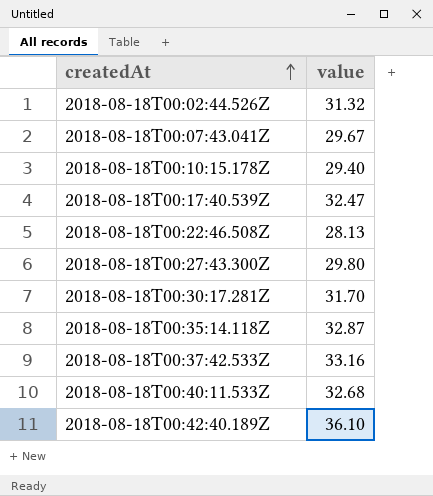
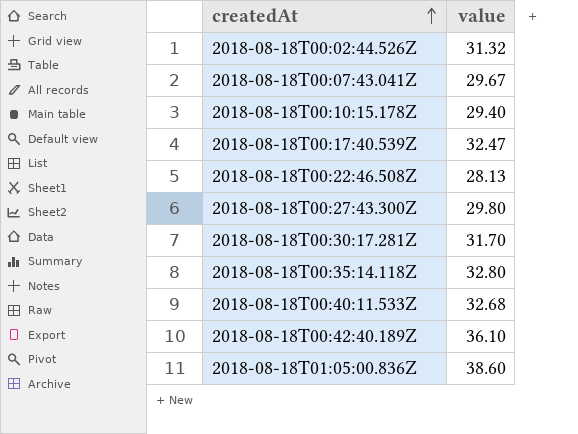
row 2018-08-18T00:37:42.533Z: 33.16 -> none
2018-08-18T00:35:14.118Z | value: 32.87 -> 32.80
row 2018-08-18T01:05:00.836Z: none -> 38.60

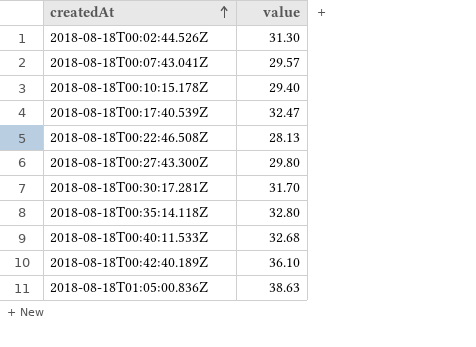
2018-08-18T00:02:44.526Z | value: 31.32 -> 31.30
2018-08-18T00:07:43.041Z | value: 29.67 -> 29.57
2018-08-18T01:05:00.836Z | value: 38.60 -> 38.63

